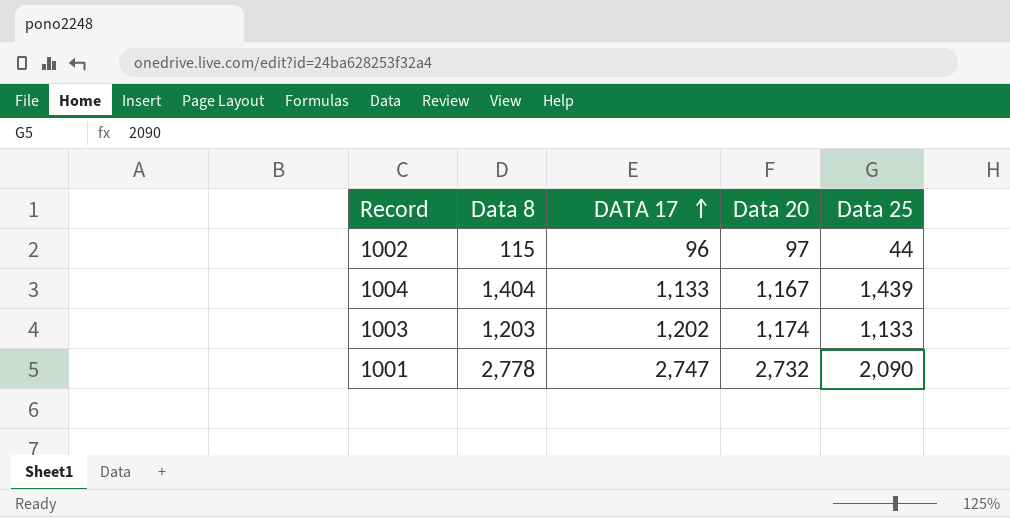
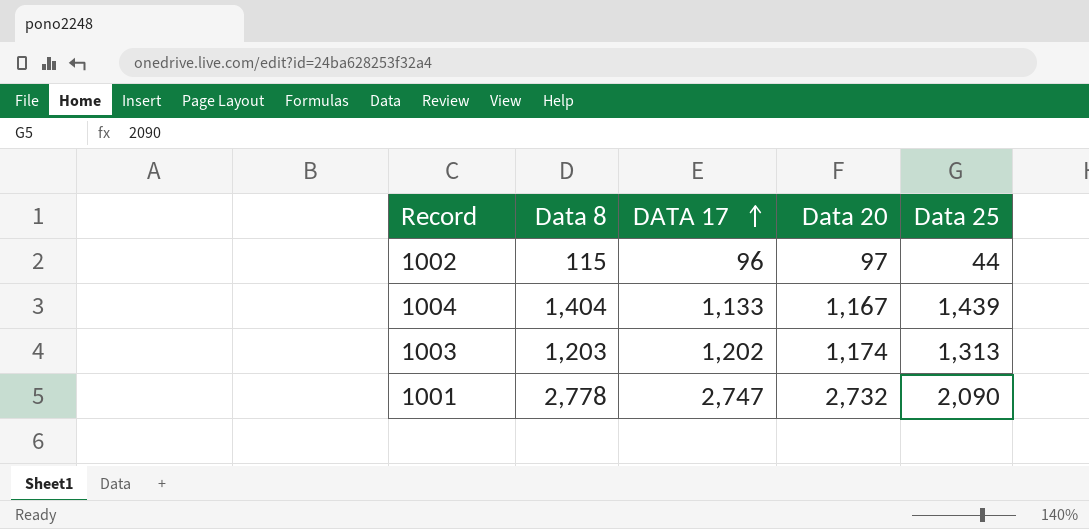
1003 | Data 25: 1,133 -> 1,313

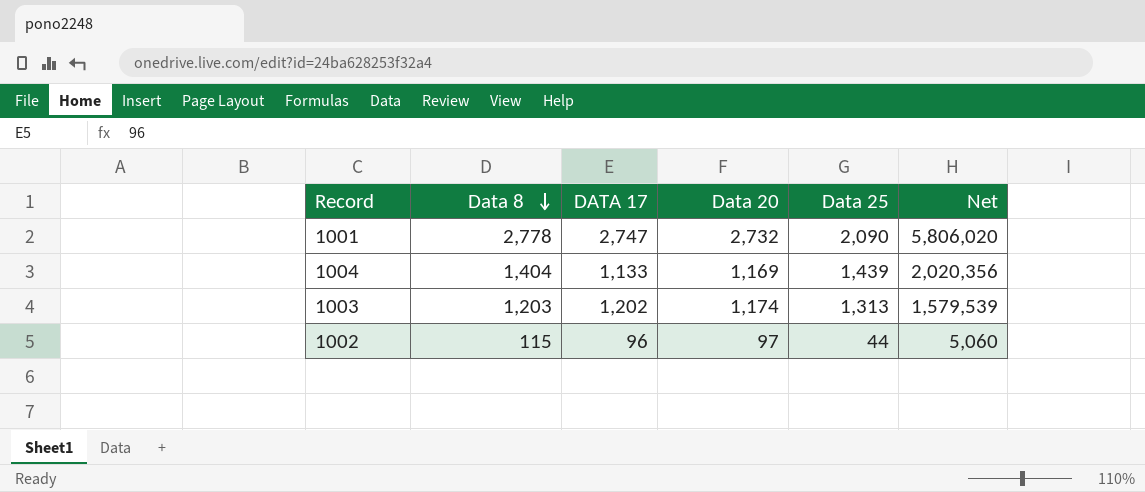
row order: DATA 17 ascending -> Data 8 descending
column Net | formula: none -> [Data 8] * [Data 25]
1004 | Data 20: 1,167 -> 1,169

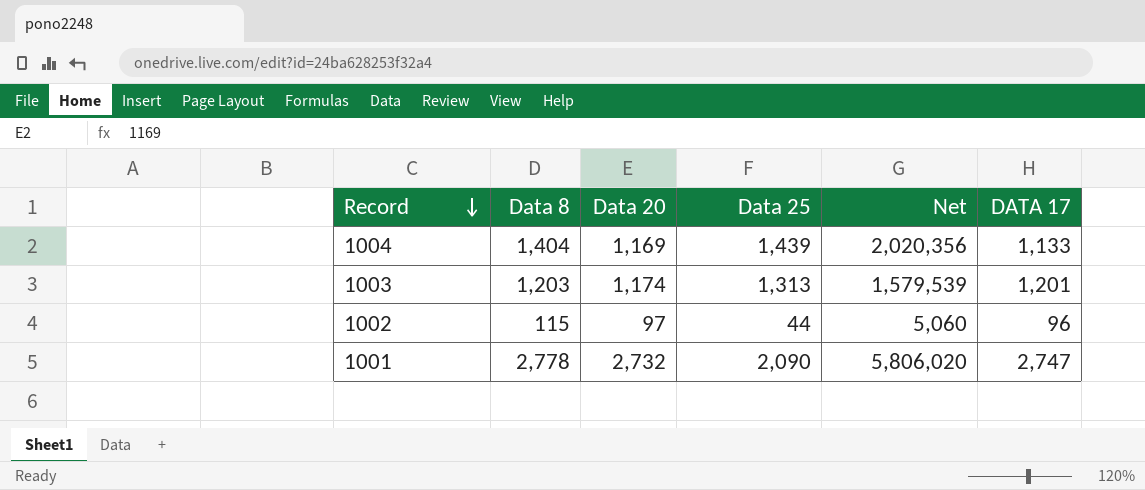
row order: Data 8 descending -> Record descending
column DATA 17 | position: 3 -> 6
1003 | DATA 17: 1,202 -> 1,201

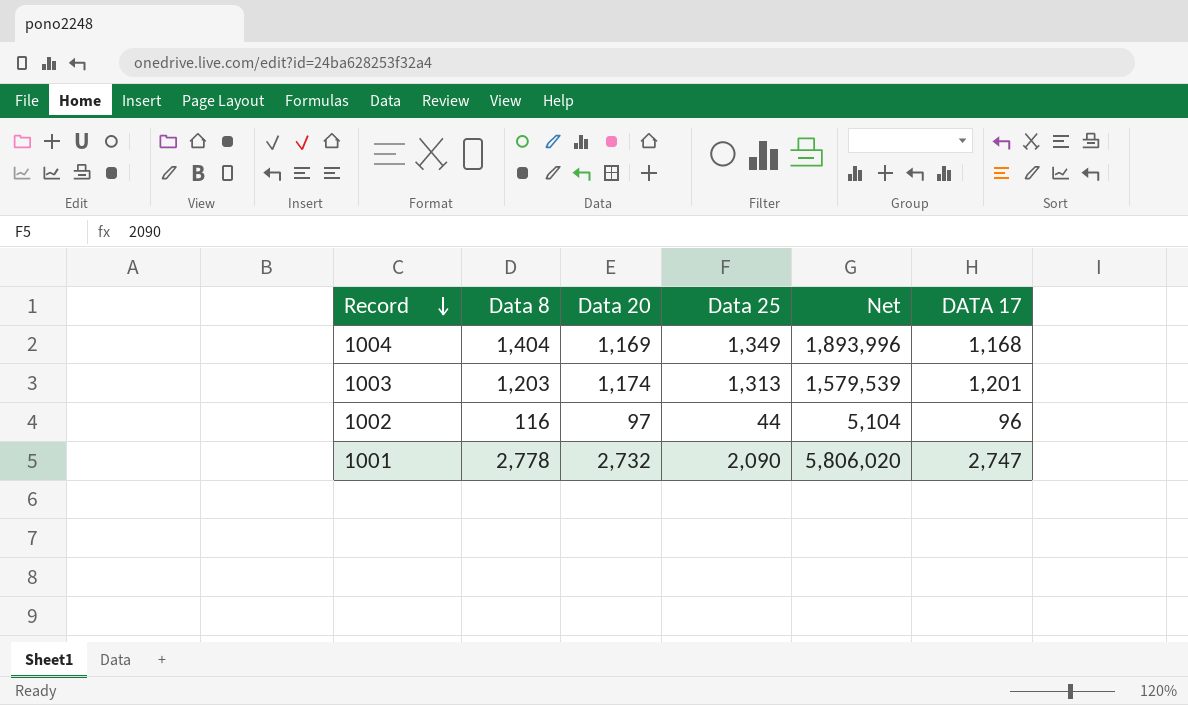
1004 | Data 25: 1,439 -> 1,349
1004 | Net: 2,020,356 -> 1,893,996
1004 | DATA 17: 1,133 -> 1,168
1002 | Data 8: 115 -> 116
1002 | Net: 5,060 -> 5,104

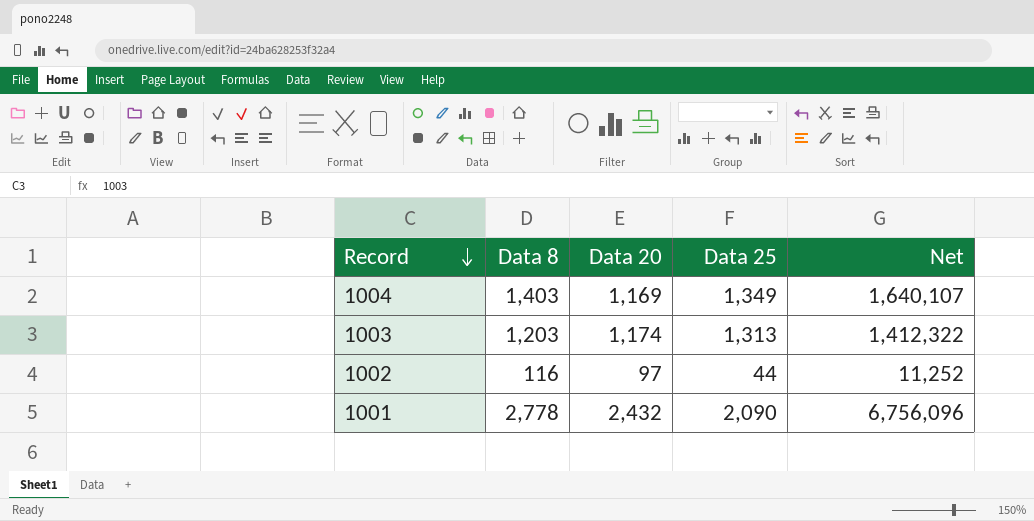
column DATA 17 | position: 6 -> none
column Net | formula: [Data 8] * [Data 25] -> [Data 8] * [Data 20]
1004 | Data 8: 1,404 -> 1,403
1001 | Data 20: 2,732 -> 2,432

